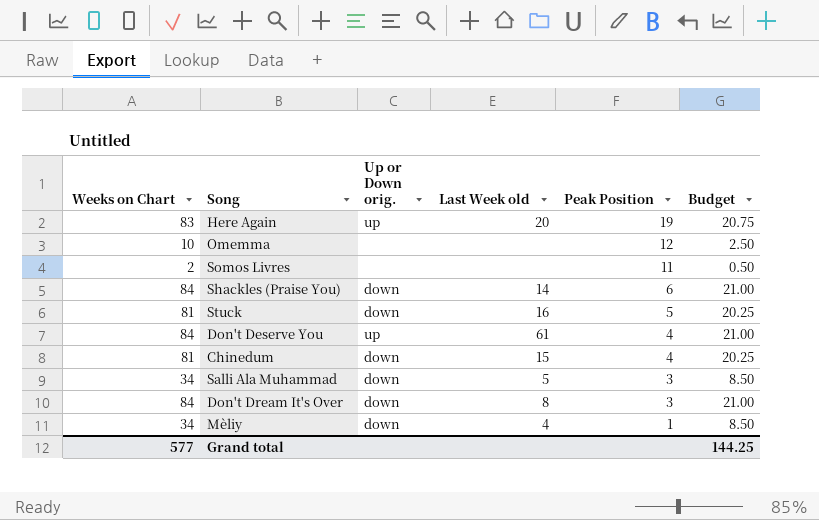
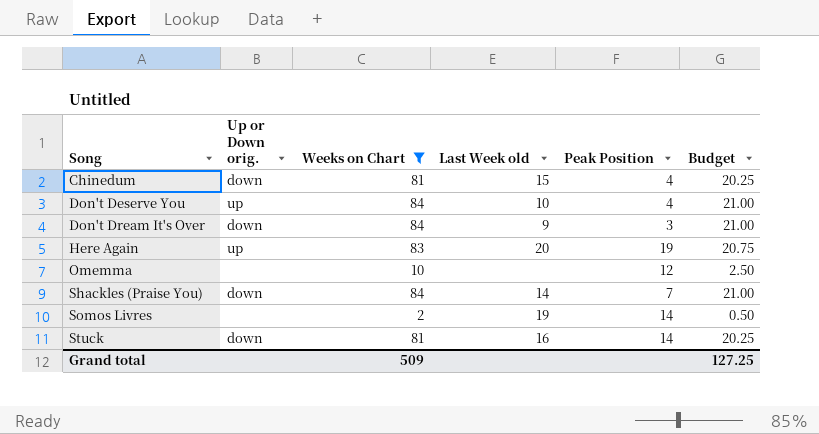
filter: none -> Weeks on Chart != 34
row order: Peak Position descending -> Song ascending
column Weeks on Chart | position: 1 -> 3
Don't Deserve You | Last Week old: 61 -> 10
Don't Dream It's Over | Last Week old: 8 -> 9
Shackles (Praise You) | Peak Position: 6 -> 7
Somos Livres | Last Week old: none -> 19
Somos Livres | Peak Position: 11 -> 14
Stuck | Peak Position: 5 -> 14
Grand total | Weeks on Chart: 577 -> 509
Grand total | Budget: 144.25 -> 127.25

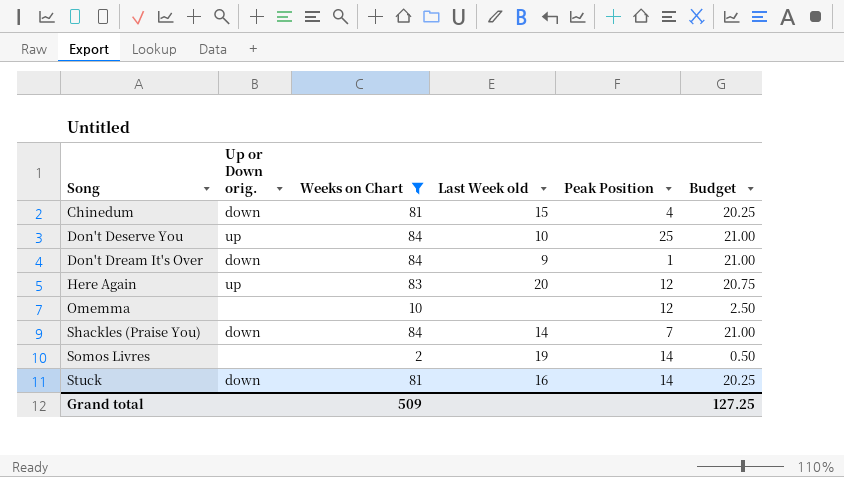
Don't Deserve You | Peak Position: 4 -> 25
Don't Dream It's Over | Peak Position: 3 -> 1
Here Again | Peak Position: 19 -> 12

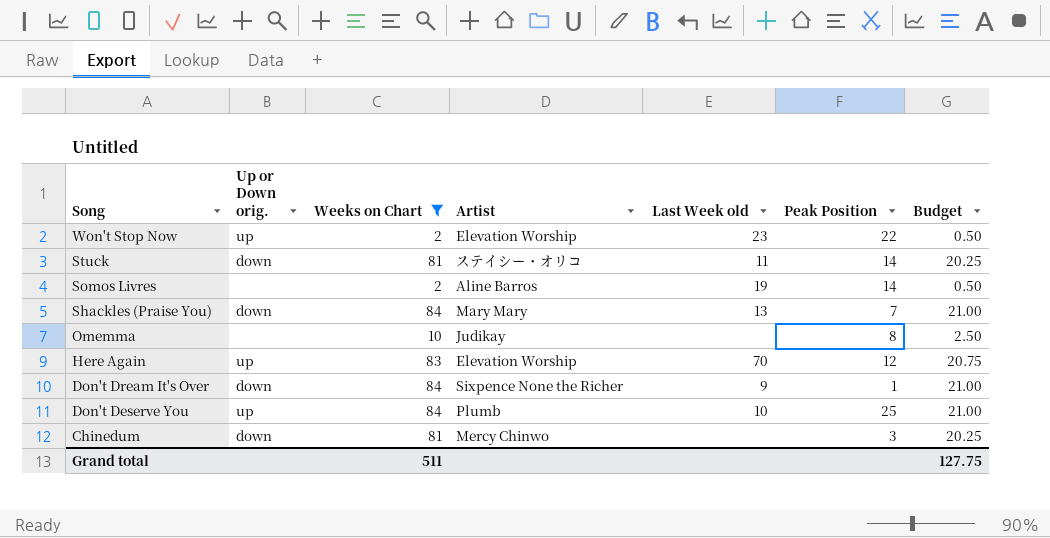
row order: Song ascending -> Song descending
column Artist | position: none -> 4
row Won't Stop Now: none -> up | 2 | Elevation Worship | 23 | 22 | 0.50
Stuck | Last Week old: 16 -> 11
Shackles (Praise You) | Last Week old: 14 -> 13
Omemma | Peak Position: 12 -> 8
Here Again | Last Week old: 20 -> 70
Chinedum | Last Week old: 15 -> none
Chinedum | Peak Position: 4 -> 3
Grand total | Weeks on Chart: 509 -> 511
Grand total | Budget: 127.25 -> 127.75

